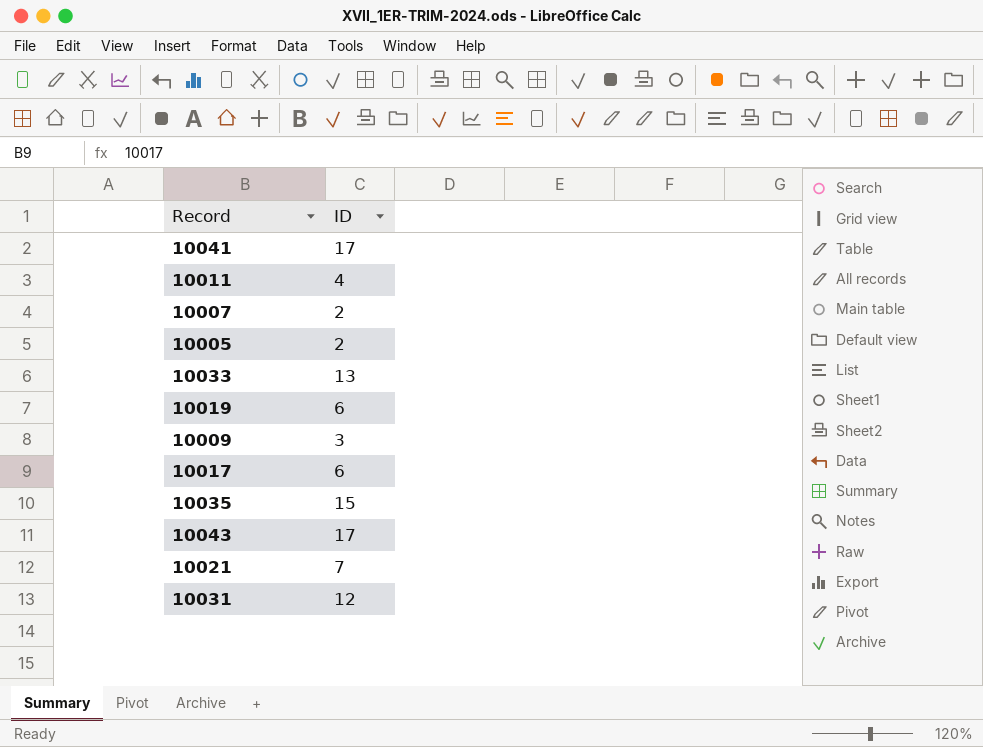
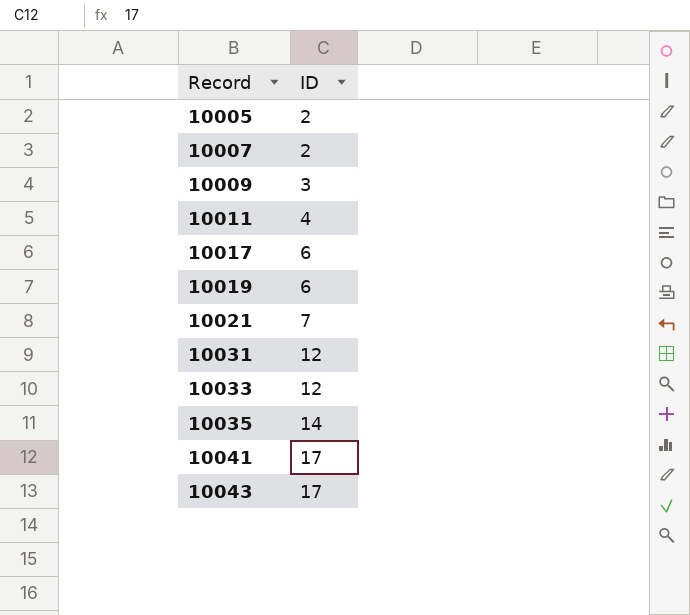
row order: none -> Record ascending
10033 | ID: 13 -> 12
10035 | ID: 15 -> 14

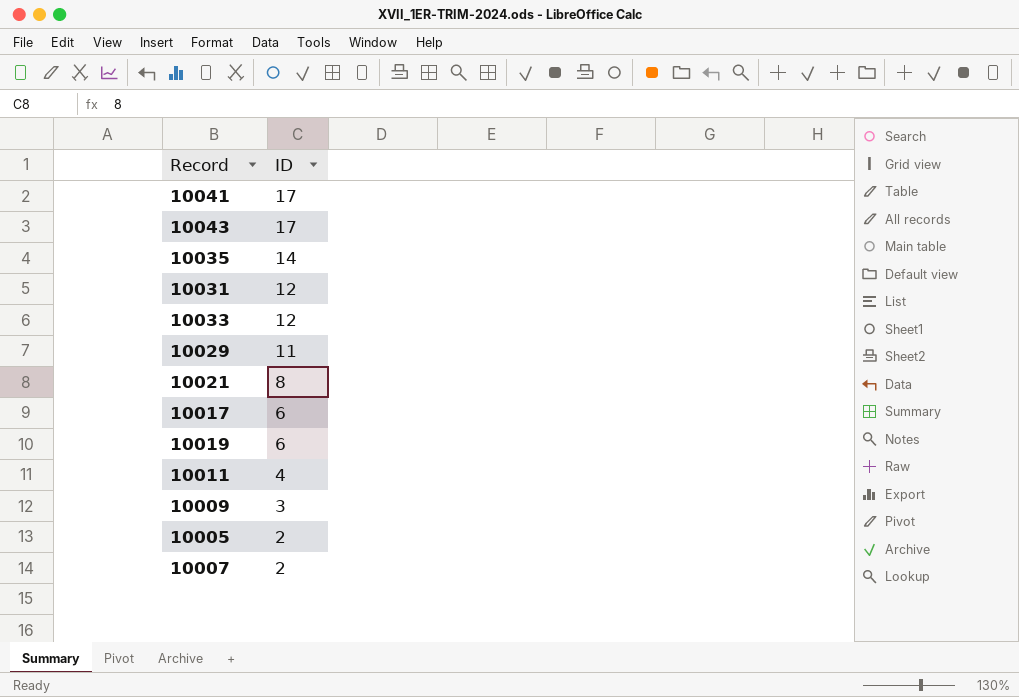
row order: Record ascending -> ID descending
row 10029: none -> 11
10021 | ID: 7 -> 8

